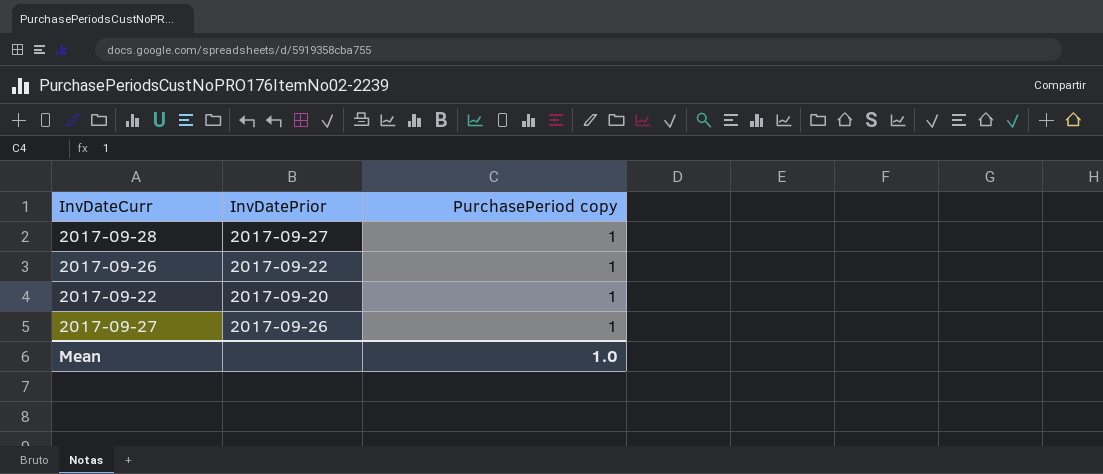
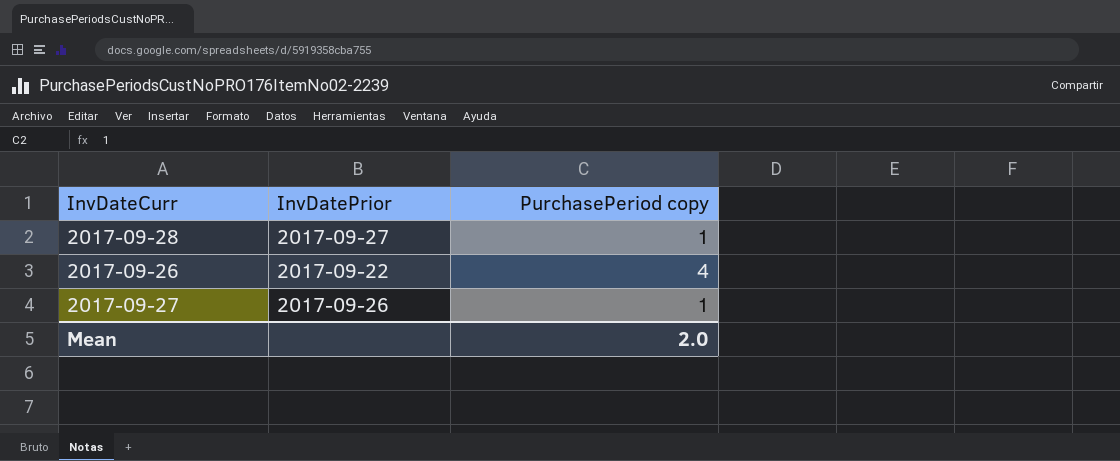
row 2017-09-22: 2017-09-20 | 1 -> none
2017-09-26 | PurchasePeriod copy: 1 -> 4
Mean | PurchasePeriod copy: 1.0 -> 2.0

